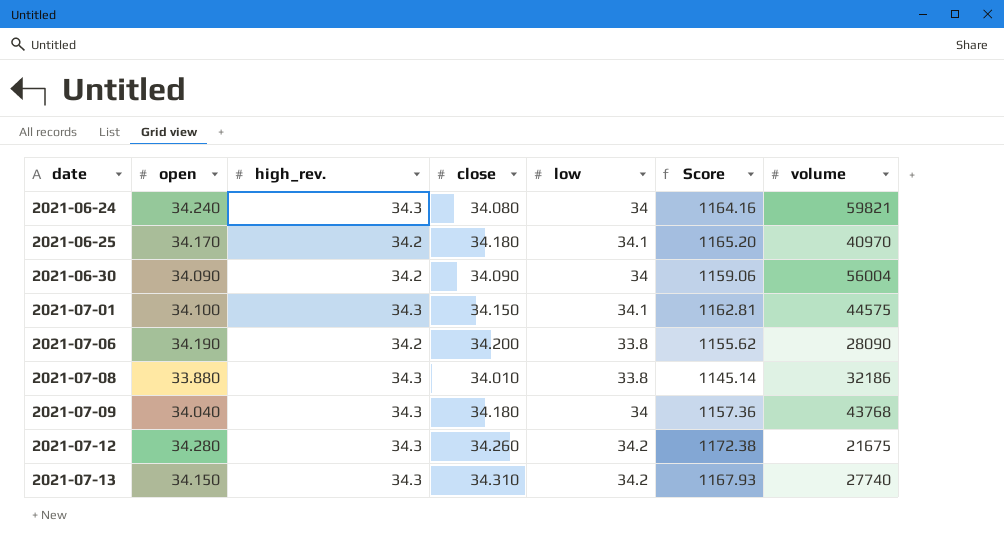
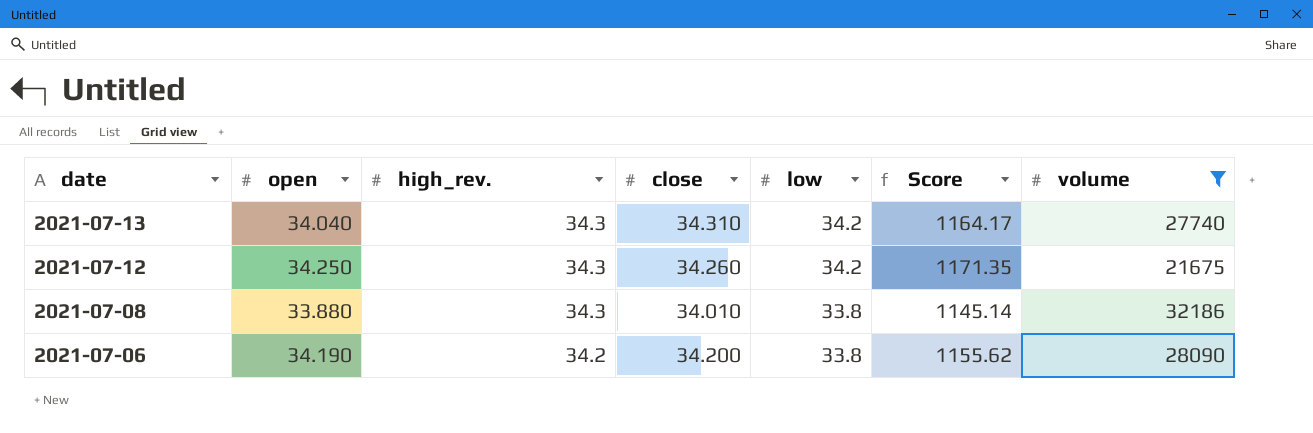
filter: none -> volume <= 32186
row order: date ascending -> date descending
2021-07-13 | open: 34.150 -> 34.040
2021-07-13 | Score: 1167.93 -> 1164.17
2021-07-12 | open: 34.280 -> 34.250
2021-07-12 | Score: 1172.38 -> 1171.35

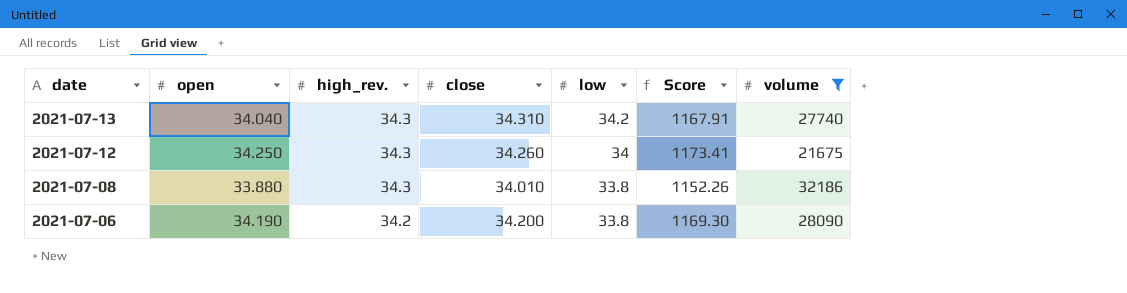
column Score | formula: [open] * [low] -> [open] * [close]
2021-07-12 | low: 34.2 -> 34

